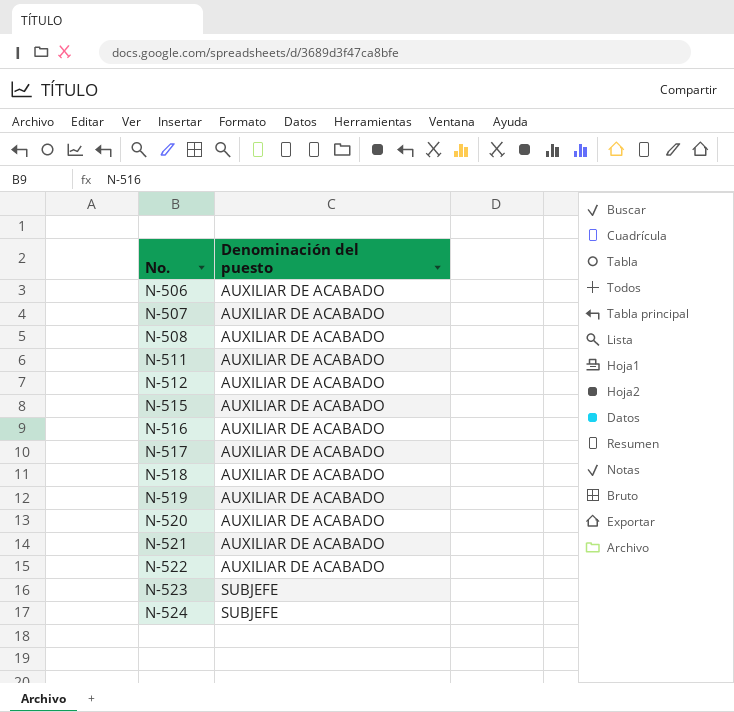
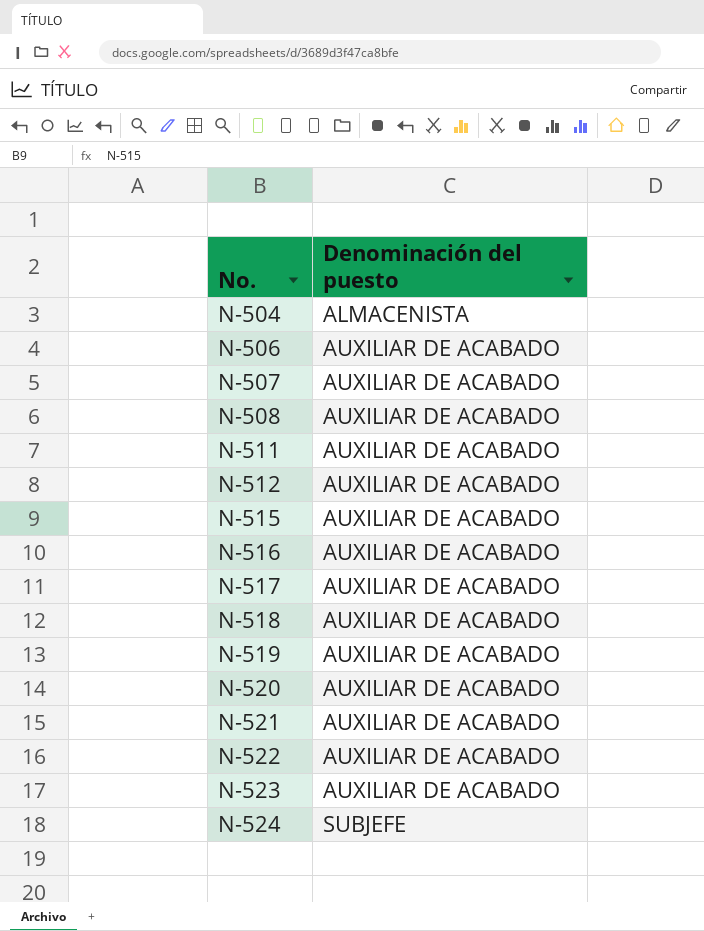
row N-504: none -> ALMACENISTA
N-523 | Denominación del puesto: SUBJEFE -> AUXILIAR DE ACABADO

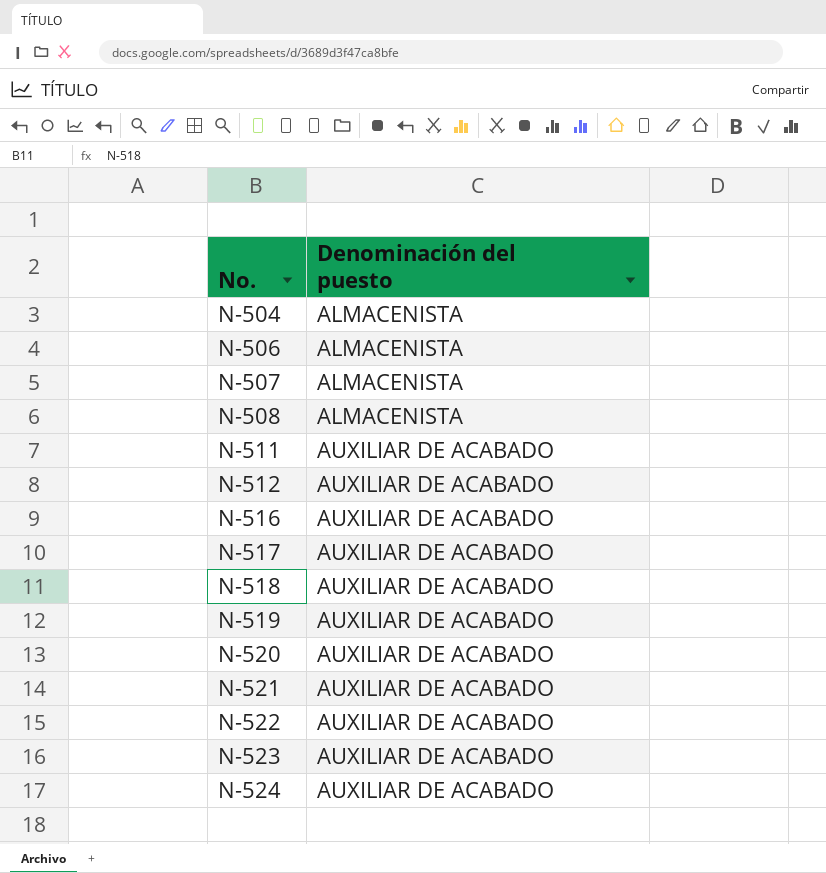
row N-515: AUXILIAR DE ACABADO -> none
N-506 | Denominación del puesto: AUXILIAR DE ACABADO -> ALMACENISTA
N-507 | Denominación del puesto: AUXILIAR DE ACABADO -> ALMACENISTA
N-508 | Denominación del puesto: AUXILIAR DE ACABADO -> ALMACENISTA
N-524 | Denominación del puesto: SUBJEFE -> AUXILIAR DE ACABADO

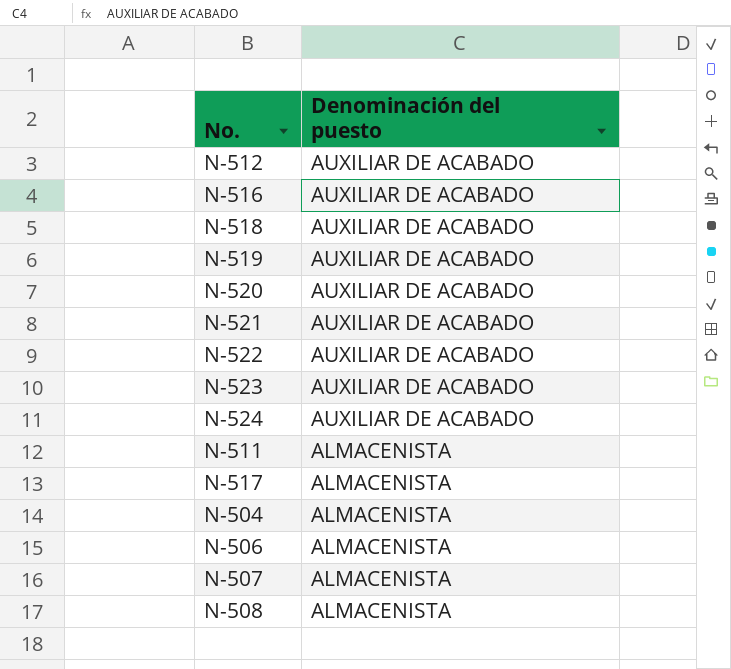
row order: No. ascending -> Denominación del puesto descending
N-511 | Denominación del puesto: AUXILIAR DE ACABADO -> ALMACENISTA
N-517 | Denominación del puesto: AUXILIAR DE ACABADO -> ALMACENISTA

